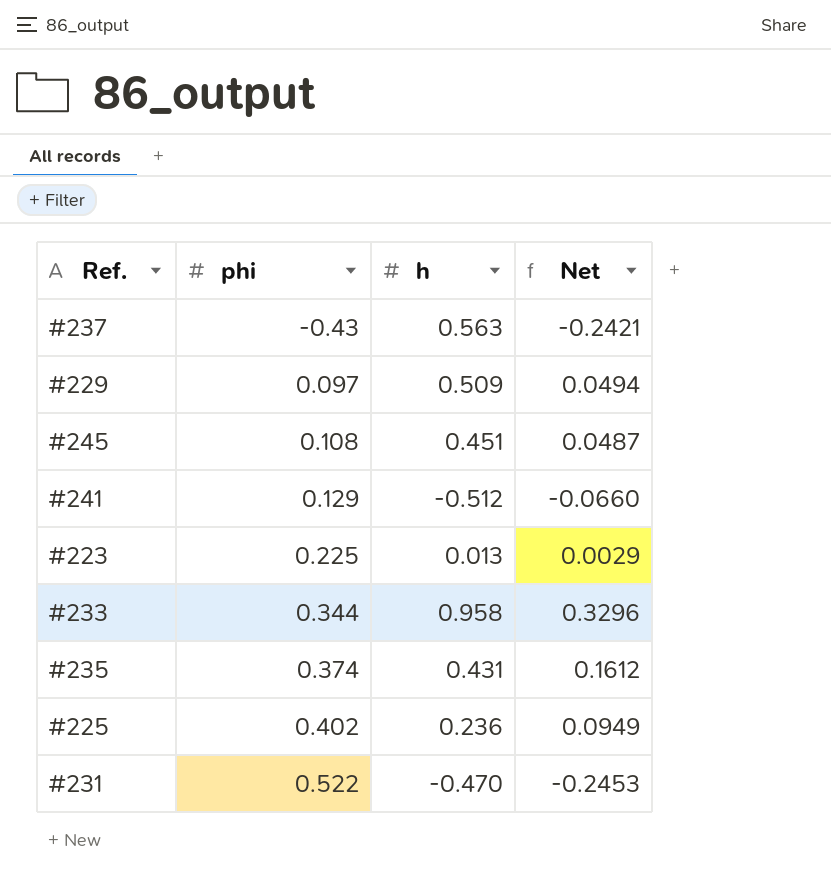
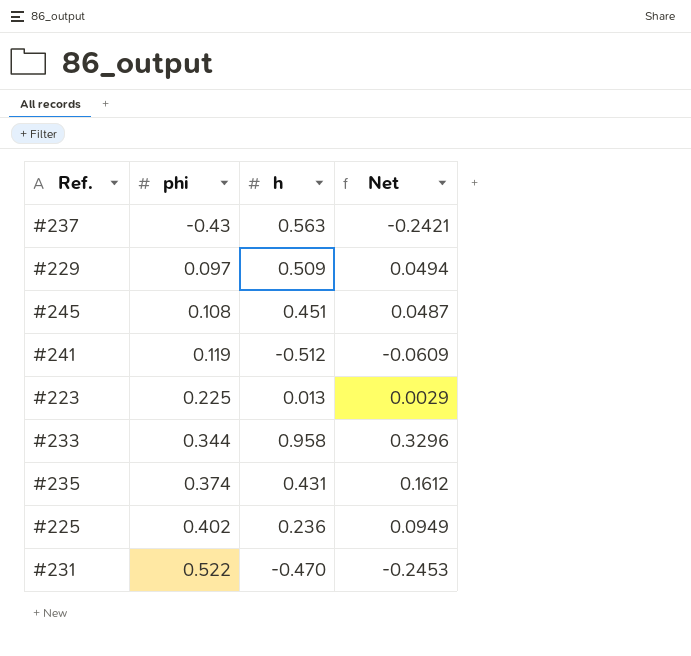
#241 | phi: 0.129 -> 0.119
#241 | Net: -0.0660 -> -0.0609

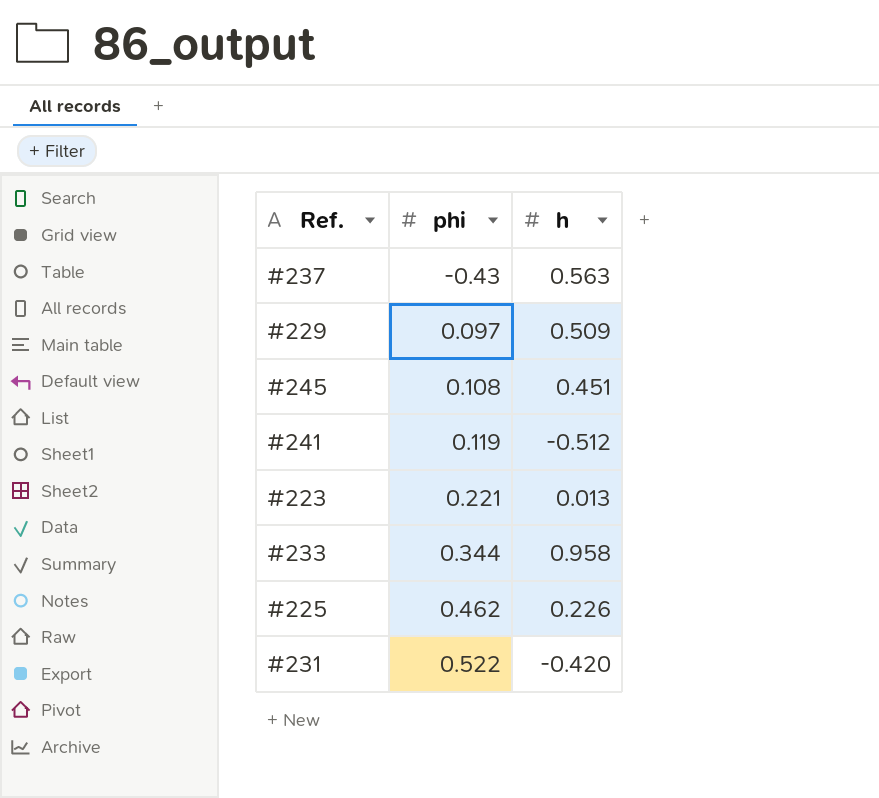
column Net | formula: [phi] * [h] -> none
row #235: 0.374 | 0.431 | 0.1612 -> none
#223 | phi: 0.225 -> 0.221
#225 | phi: 0.402 -> 0.462
#225 | h: 0.236 -> 0.226
#231 | h: -0.470 -> -0.420

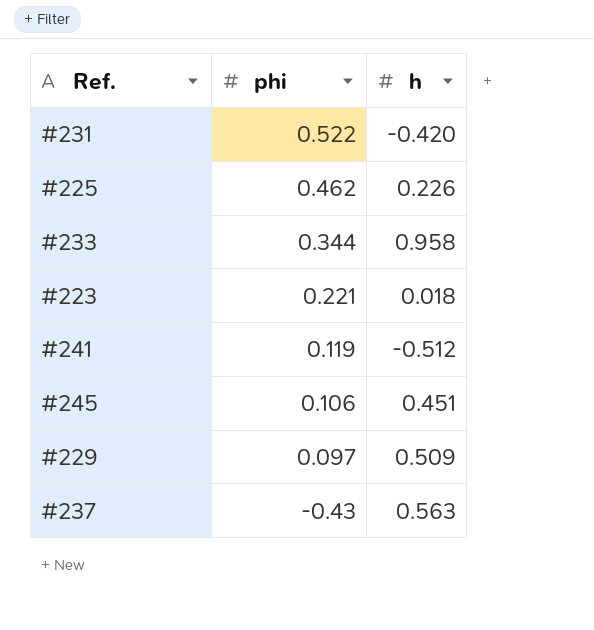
row order: phi ascending -> phi descending
#223 | h: 0.013 -> 0.018
#245 | phi: 0.108 -> 0.106

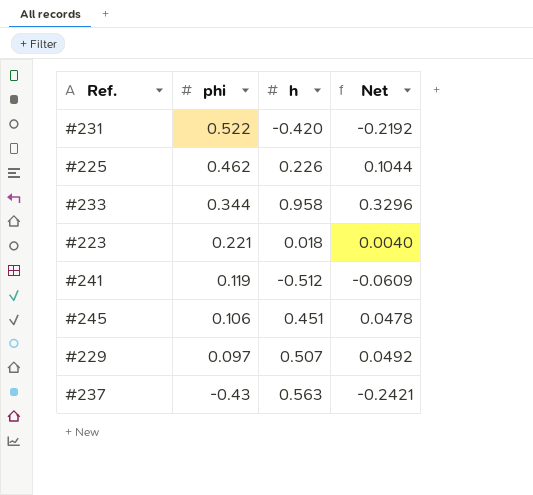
column Net | formula: none -> [phi] * [h]
#229 | h: 0.509 -> 0.507

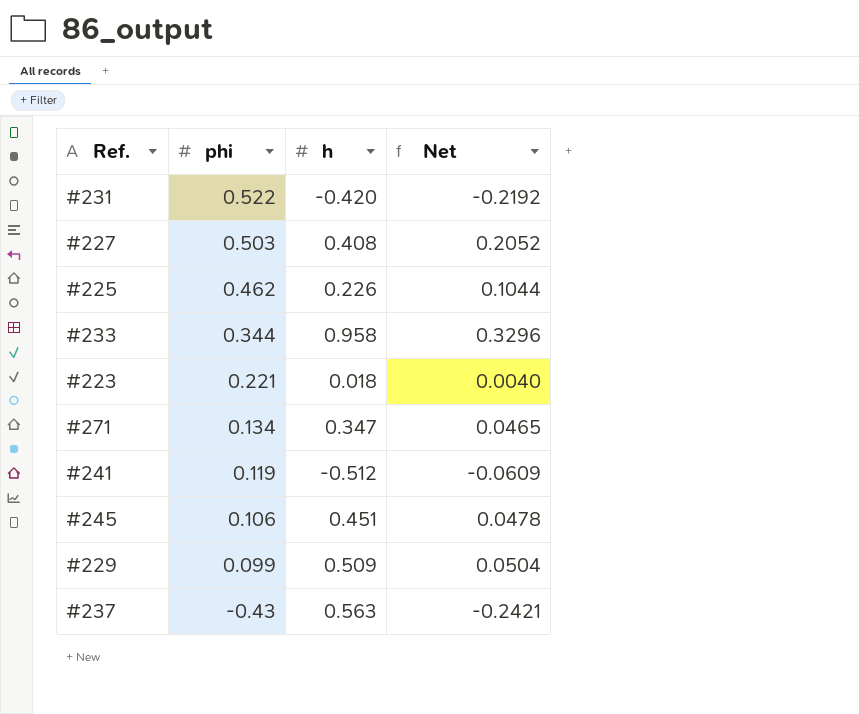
row #227: none -> 0.503 | 0.408 | 0.2052
row #271: none -> 0.134 | 0.347 | 0.0465
#229 | phi: 0.097 -> 0.099
#229 | h: 0.507 -> 0.509
#229 | Net: 0.0492 -> 0.0504

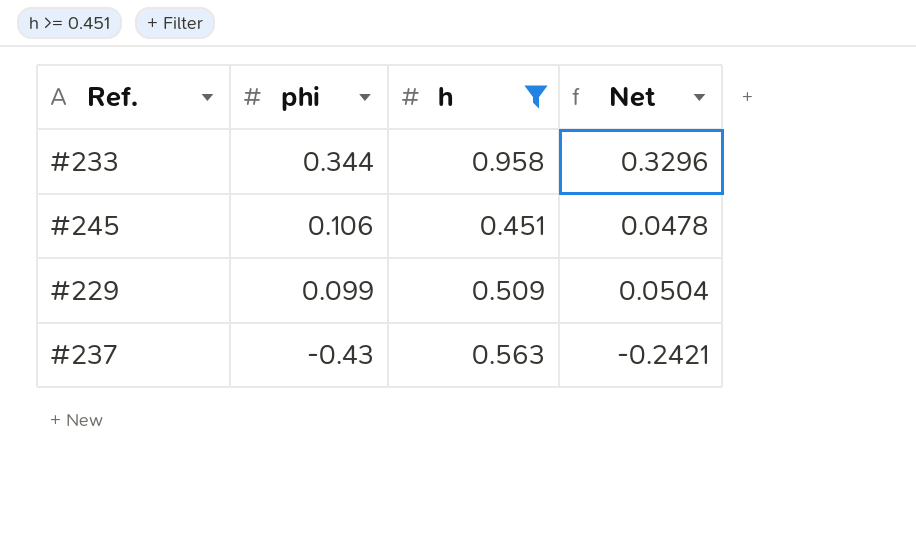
filter: none -> h >= 0.451

